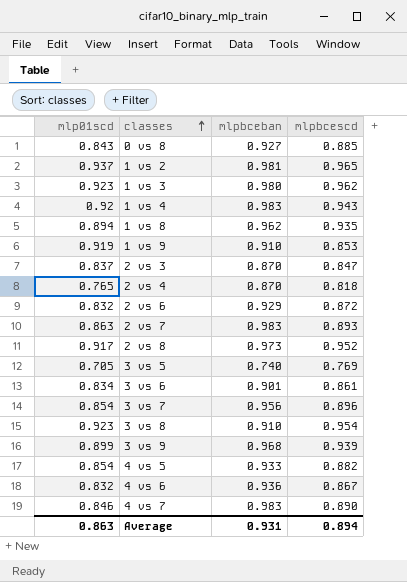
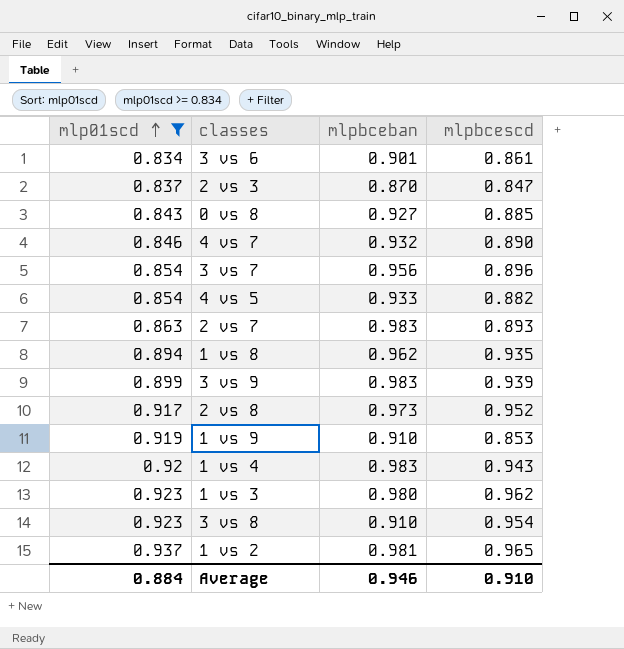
filter: none -> mlp01scd >= 0.834
row order: classes ascending -> mlp01scd ascending
4 vs 7 | mlpbceban: 0.983 -> 0.932
3 vs 9 | mlpbceban: 0.968 -> 0.983
Average | mlp01scd: 0.863 -> 0.884
Average | mlpbceban: 0.931 -> 0.946
Average | mlpbcescd: 0.894 -> 0.910

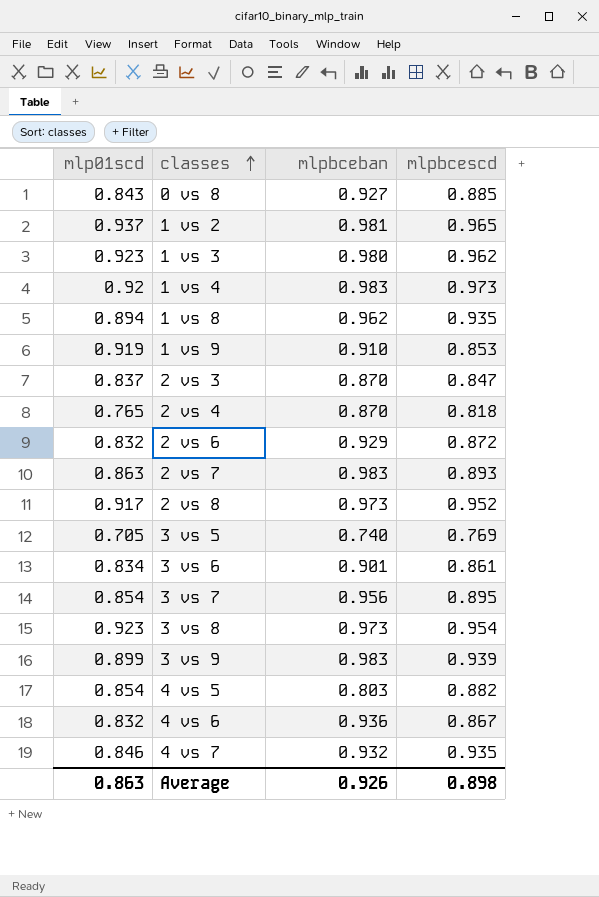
filter: mlp01scd >= 0.834 -> none
row order: mlp01scd ascending -> classes ascending
1 vs 4 | mlpbcescd: 0.943 -> 0.973
3 vs 7 | mlpbcescd: 0.896 -> 0.895
3 vs 8 | mlpbceban: 0.910 -> 0.973
4 vs 5 | mlpbceban: 0.933 -> 0.803
4 vs 7 | mlpbcescd: 0.890 -> 0.935
Average | mlp01scd: 0.884 -> 0.863
Average | mlpbceban: 0.946 -> 0.926
Average | mlpbcescd: 0.910 -> 0.898

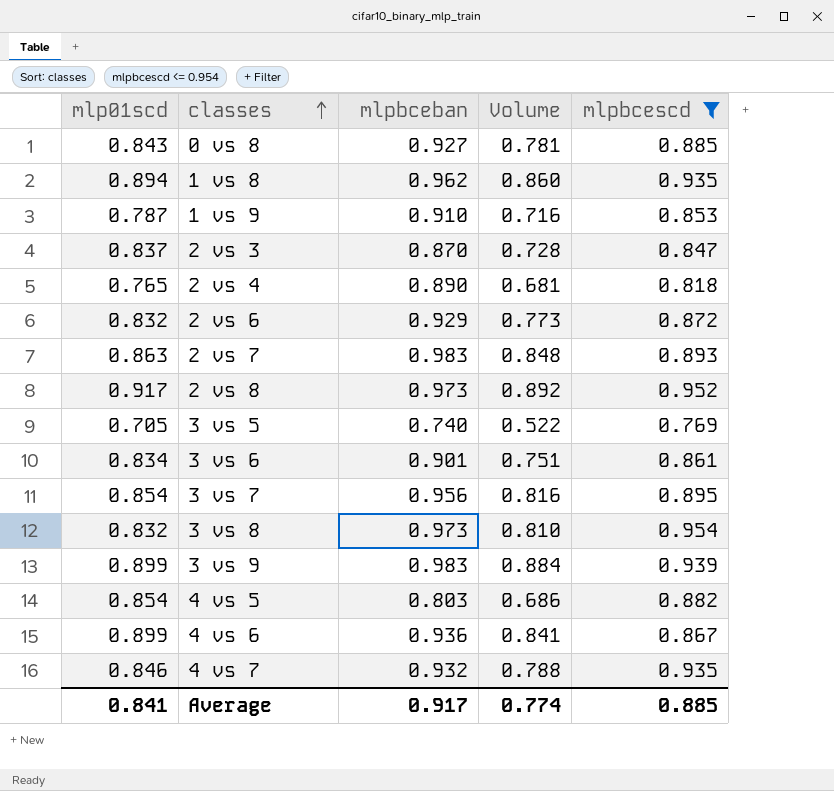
filter: none -> mlpbcescd <= 0.954
column Volume | formula: none -> [mlp01scd] * [mlpbceban]
1 vs 9 | mlp01scd: 0.919 -> 0.787
2 vs 4 | mlpbceban: 0.870 -> 0.890
3 vs 8 | mlp01scd: 0.923 -> 0.832
4 vs 6 | mlp01scd: 0.832 -> 0.899
Average | mlp01scd: 0.863 -> 0.841
Average | mlpbceban: 0.926 -> 0.917
Average | mlpbcescd: 0.898 -> 0.885

